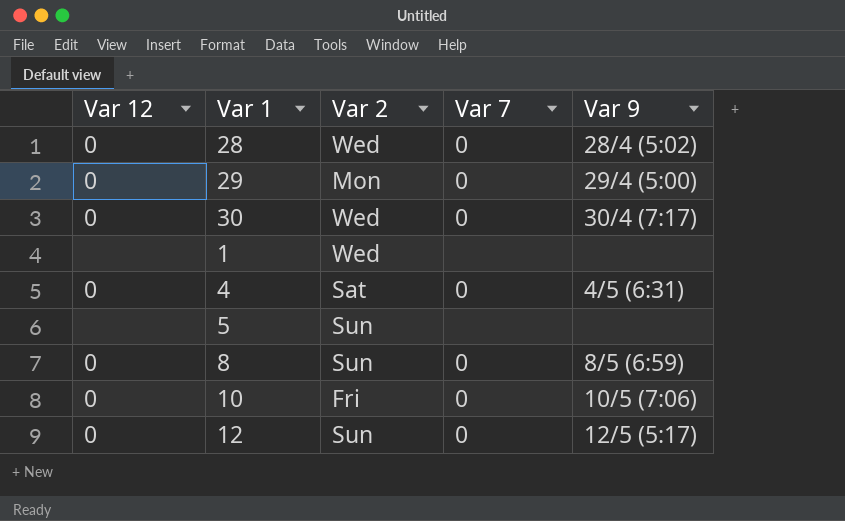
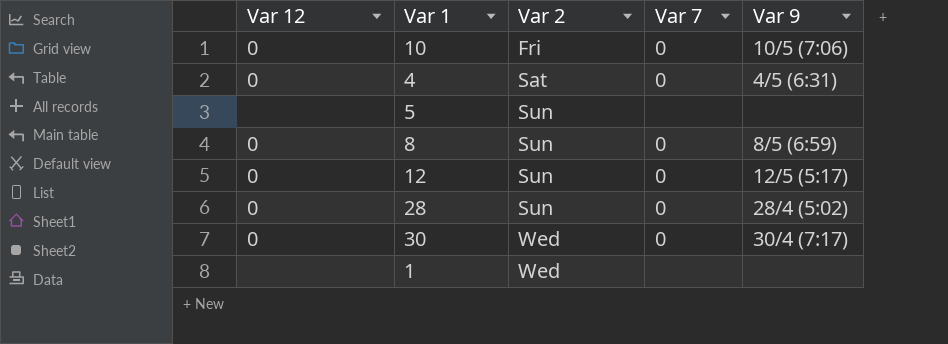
row order: none -> Var 2 ascending
row 29: 0 | Mon | 0 | 29/4 (5:00) -> none
28 | Var 2: Wed -> Sun

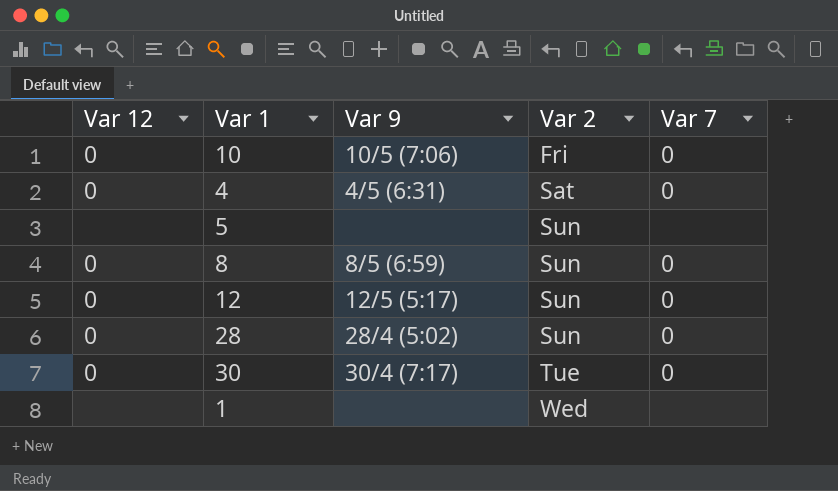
column Var 9 | position: 5 -> 3
30 | Var 2: Wed -> Tue

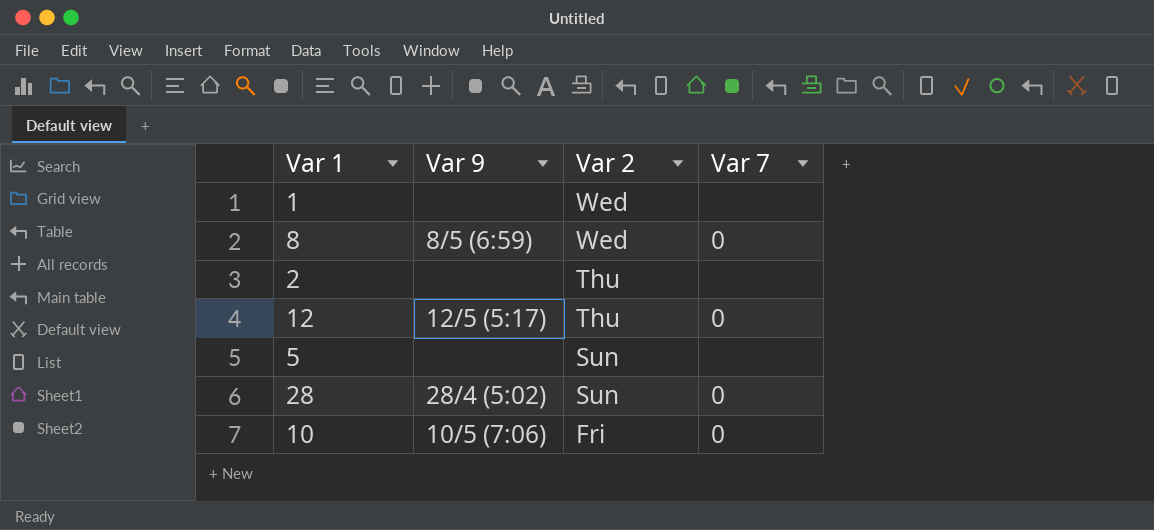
row order: Var 2 ascending -> Var 2 descending
column Var 12 | position: 1 -> none
row 4: 0 | 4/5 (6:31) | Sat | 0 -> none
row 30: 0 | 30/4 (7:17) | Tue | 0 -> none
8 | Var 2: Sun -> Wed
row 2: none -> none | Thu | none
12 | Var 2: Sun -> Thu

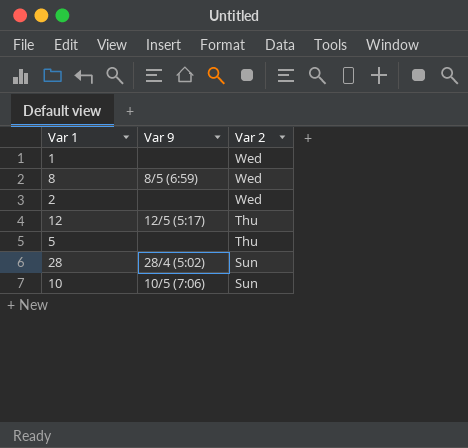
column Var 7 | position: 4 -> none
2 | Var 2: Thu -> Wed
5 | Var 2: Sun -> Thu
10 | Var 2: Fri -> Sun

